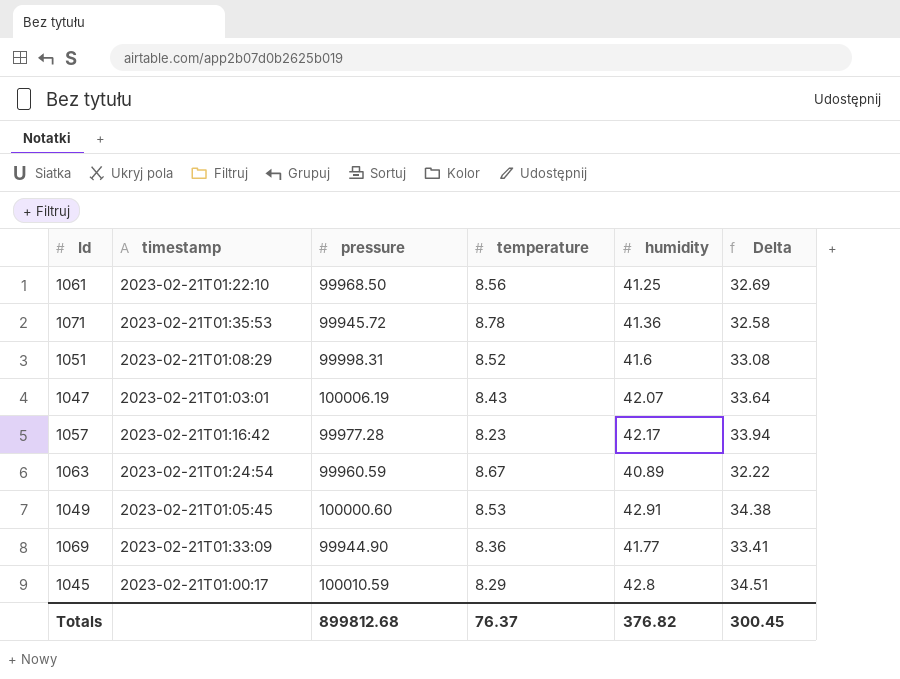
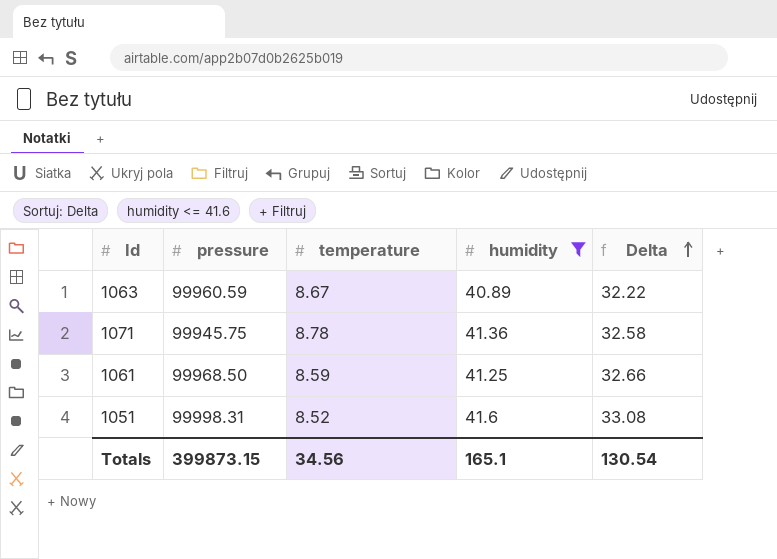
filter: none -> humidity <= 41.6
row order: none -> Delta ascending
column timestamp | position: 2 -> none
1071 | pressure: 99945.72 -> 99945.75
1061 | temperature: 8.56 -> 8.59
1061 | Delta: 32.69 -> 32.66
Totals | pressure: 899812.68 -> 399873.15
Totals | temperature: 76.37 -> 34.56
Totals | humidity: 376.82 -> 165.1
Totals | Delta: 300.45 -> 130.54

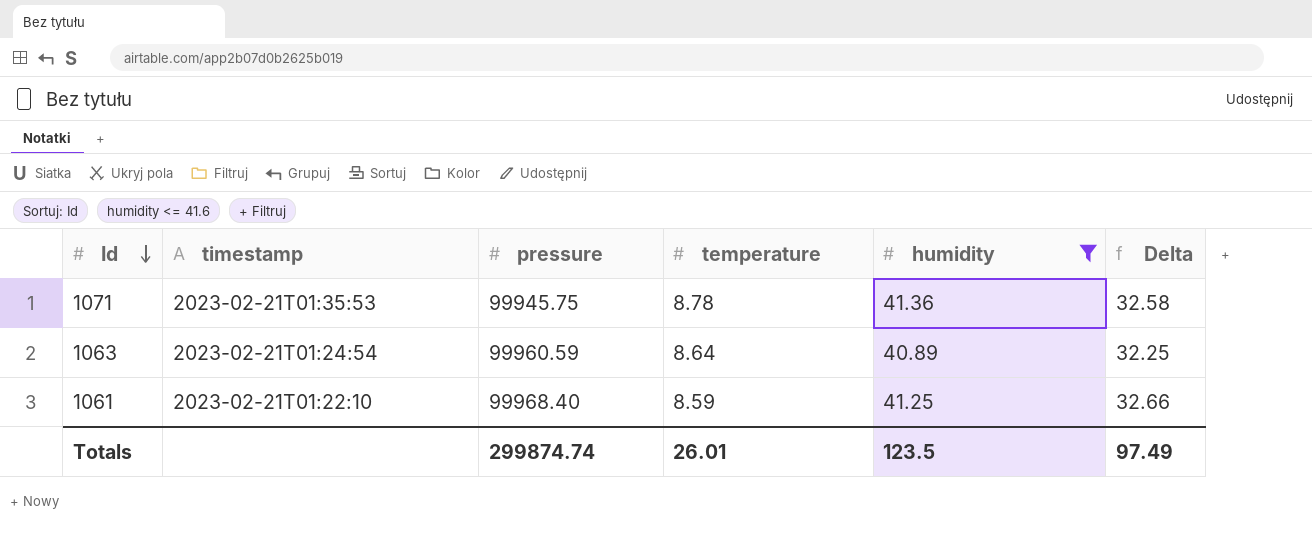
row order: Delta ascending -> Id descending
column timestamp | position: none -> 2
row 1051: 99998.31 | 8.52 | 41.6 | 33.08 -> none
1063 | temperature: 8.67 -> 8.64
1063 | Delta: 32.22 -> 32.25
1061 | pressure: 99968.50 -> 99968.40
Totals | pressure: 399873.15 -> 299874.74
Totals | temperature: 34.56 -> 26.01
Totals | humidity: 165.1 -> 123.5
Totals | Delta: 130.54 -> 97.49

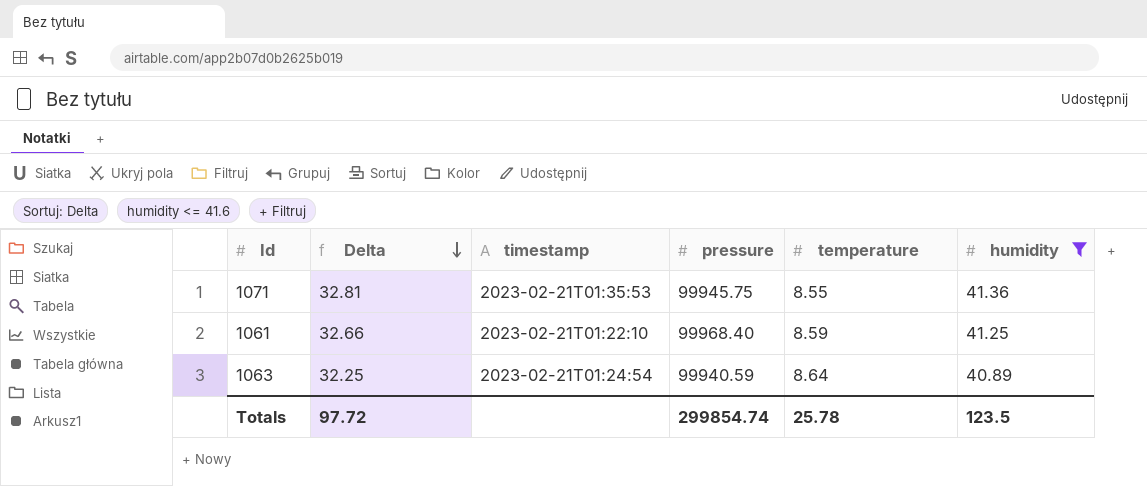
row order: Id descending -> Delta descending
column Delta | position: 6 -> 2
1071 | Delta: 32.58 -> 32.81
1071 | temperature: 8.78 -> 8.55
1063 | pressure: 99960.59 -> 99940.59
Totals | Delta: 97.49 -> 97.72
Totals | pressure: 299874.74 -> 299854.74
Totals | temperature: 26.01 -> 25.78

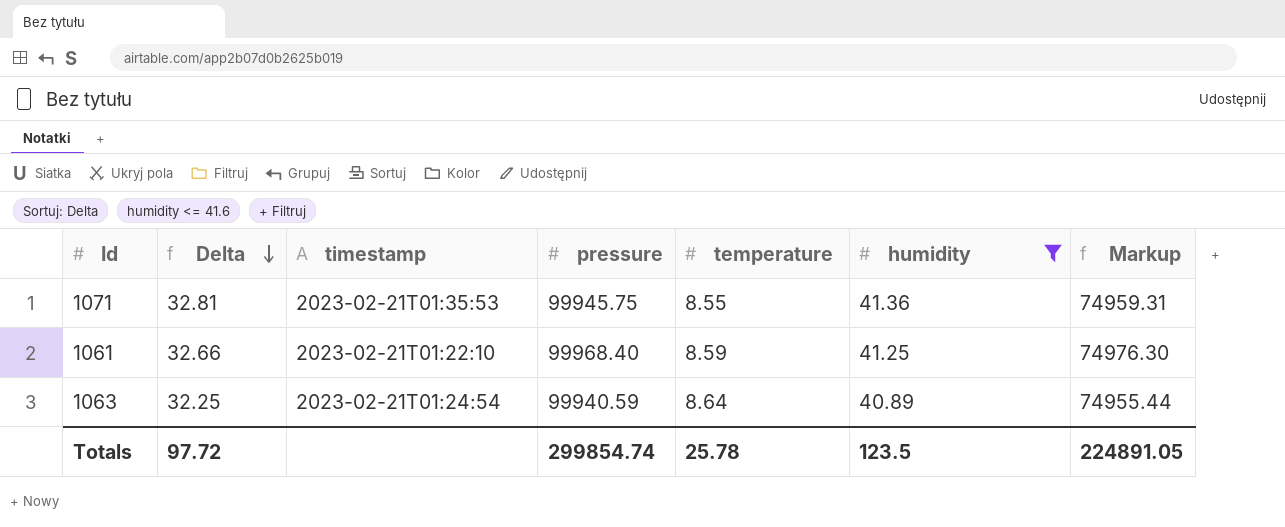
column Markup | formula: none -> [pressure] * 0.75

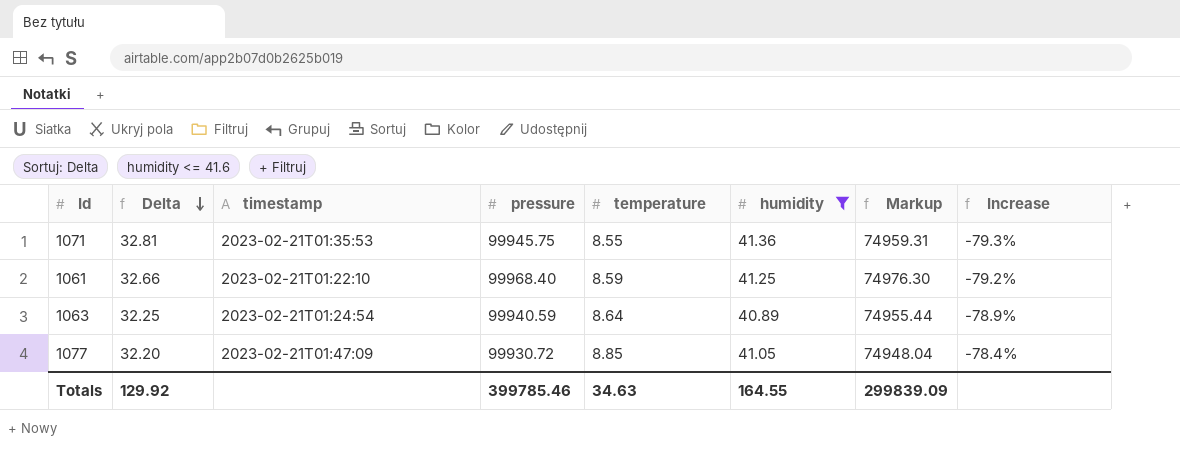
column Increase | formula: none -> ([temperature] - [humidity]) / [humidity]
row 1077: none -> 32.20 | 2023-02-21T01:47:09 | 99930.72 | 8.85 | 41.05 | 74948.04 | -78.4%
Totals | Delta: 97.72 -> 129.92
Totals | pressure: 299854.74 -> 399785.46
Totals | temperature: 25.78 -> 34.63
Totals | humidity: 123.5 -> 164.55
Totals | Markup: 224891.05 -> 299839.09

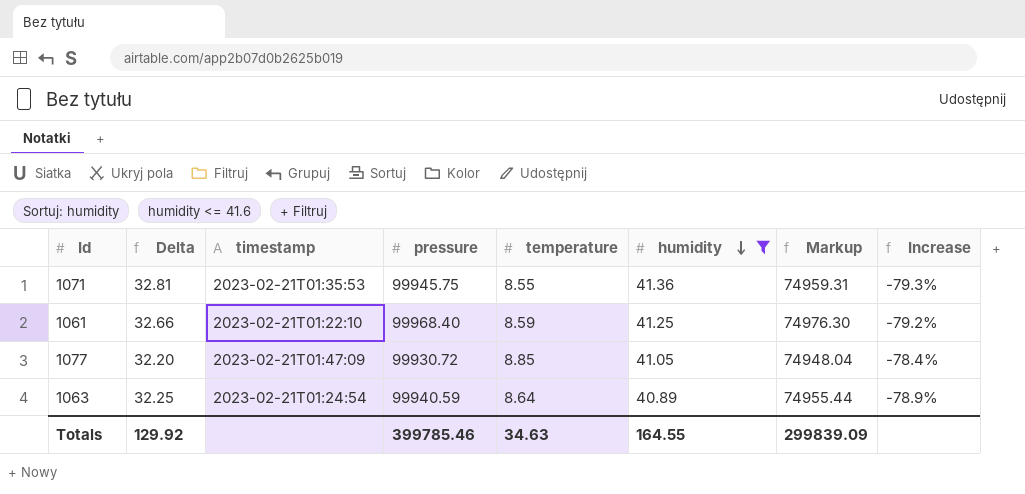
row order: Delta descending -> humidity descending

